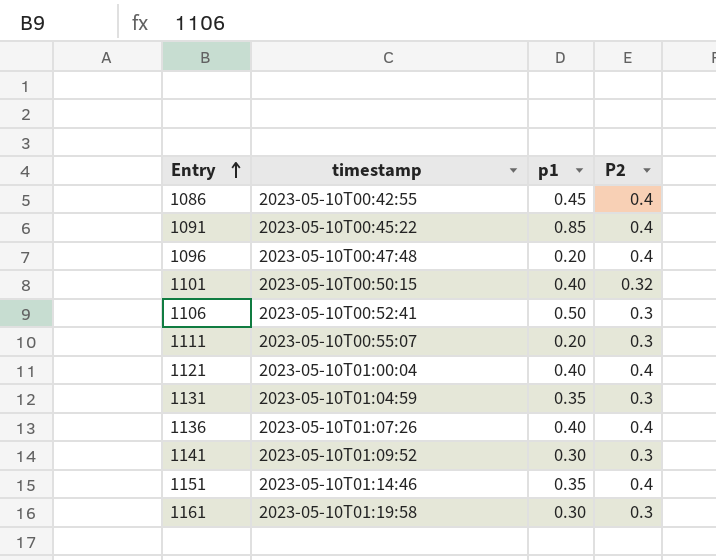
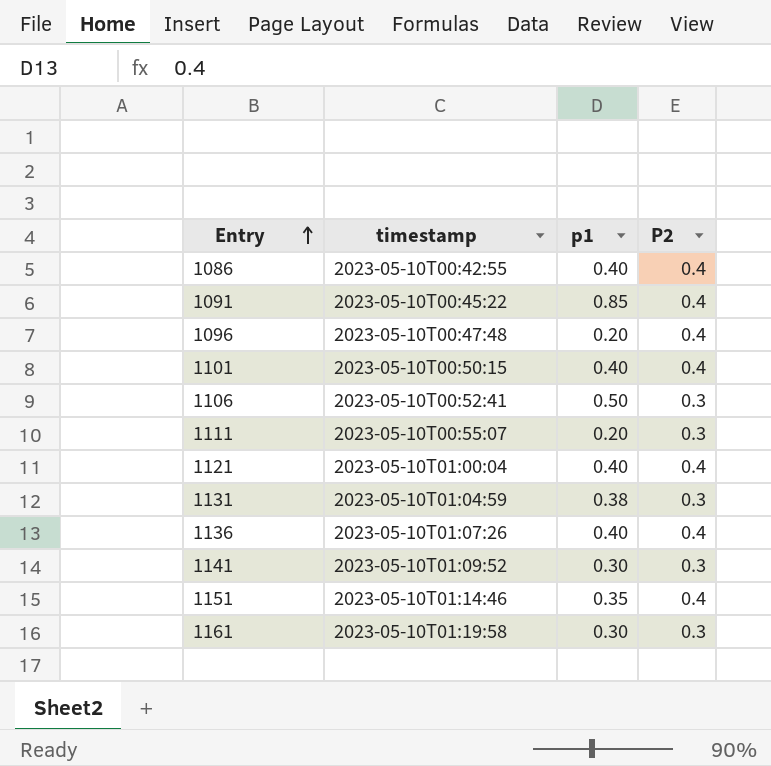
1086 | p1: 0.45 -> 0.40
1101 | P2: 0.32 -> 0.4
1131 | p1: 0.35 -> 0.38

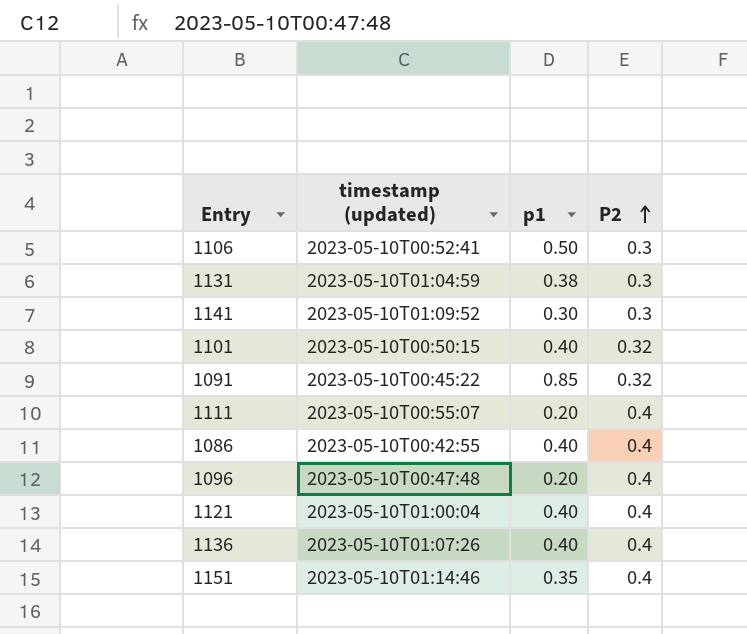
row order: Entry ascending -> P2 ascending
column name: timestamp -> timestamp (updated)
row 1161: 2023-05-10T01:19:58 | 0.30 | 0.3 -> none
1101 | P2: 0.4 -> 0.32
1091 | P2: 0.4 -> 0.32
1111 | P2: 0.3 -> 0.4

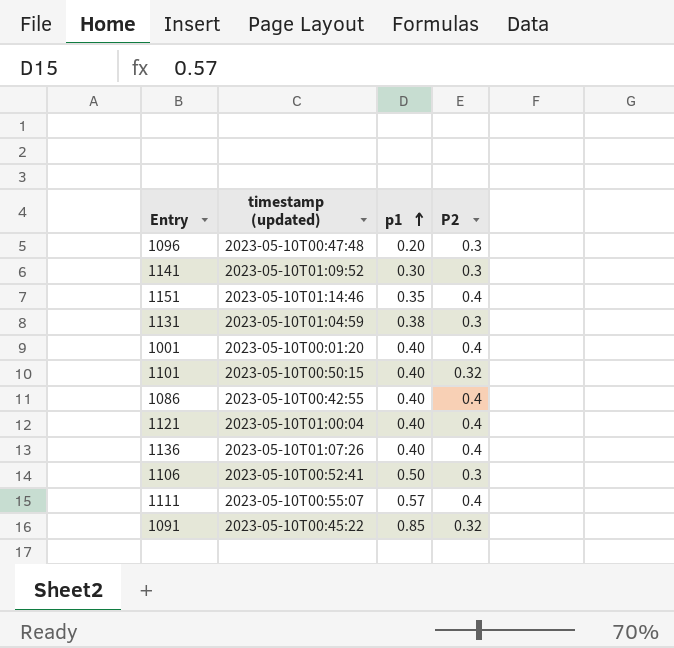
row order: P2 ascending -> p1 ascending
1096 | P2: 0.4 -> 0.3
row 1001: none -> 2023-05-10T00:01:20 | 0.40 | 0.4
1111 | p1: 0.20 -> 0.57

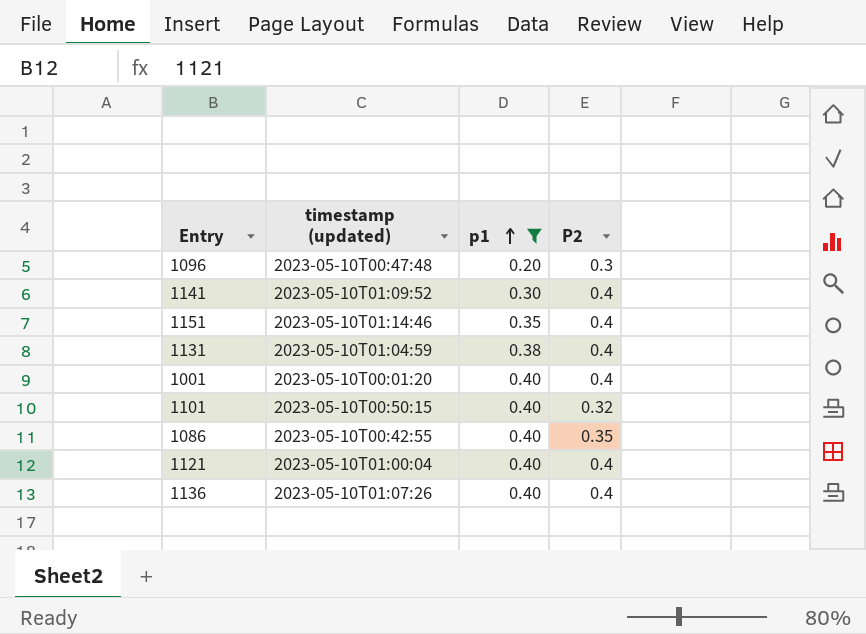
filter: none -> p1 <= 0.40
1141 | P2: 0.3 -> 0.4
1131 | P2: 0.3 -> 0.4
1086 | P2: 0.4 -> 0.35

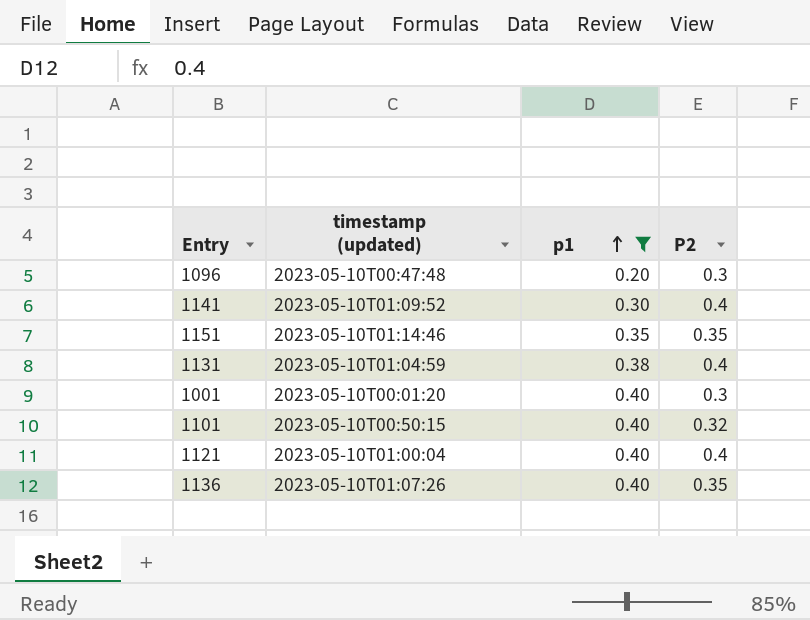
row 1086: 2023-05-10T00:42:55 | 0.40 | 0.35 -> none
1151 | P2: 0.4 -> 0.35
1001 | P2: 0.4 -> 0.3
1136 | P2: 0.4 -> 0.35

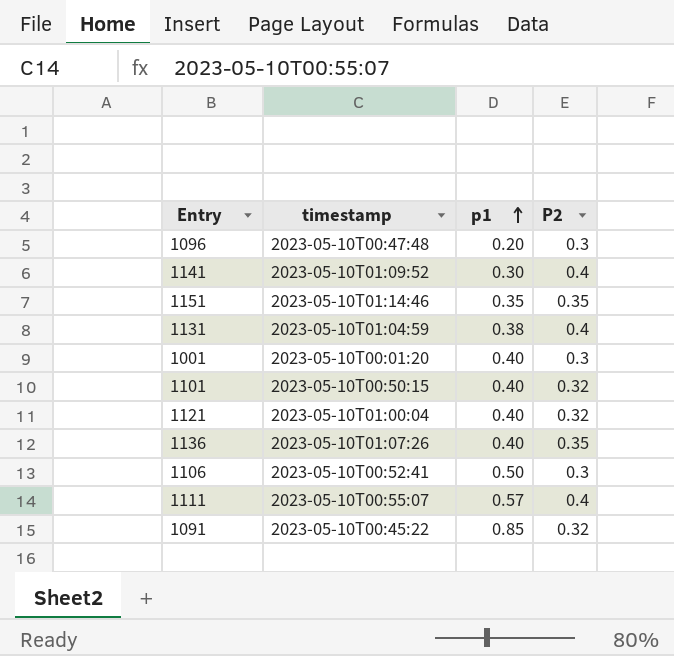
filter: p1 <= 0.40 -> none
column name: timestamp (updated) -> timestamp
1121 | P2: 0.4 -> 0.32

